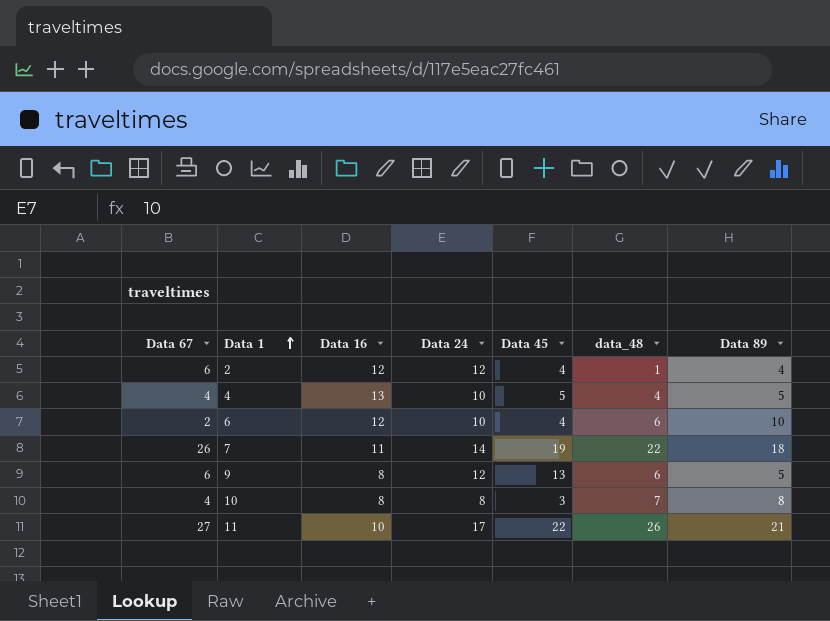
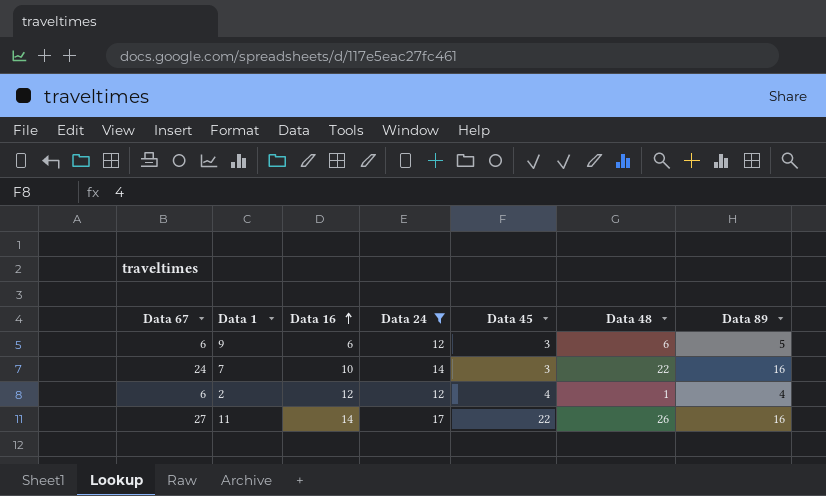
filter: none -> Data 24 >= 12
row order: Data 1 ascending -> Data 16 ascending
column name: data_48 -> Data 48
9 | Data 16: 8 -> 6
9 | Data 45: 13 -> 3
7 | Data 67: 26 -> 24
7 | Data 16: 11 -> 10
7 | Data 45: 19 -> 3
7 | Data 89: 18 -> 16
11 | Data 16: 10 -> 14
11 | Data 89: 21 -> 16

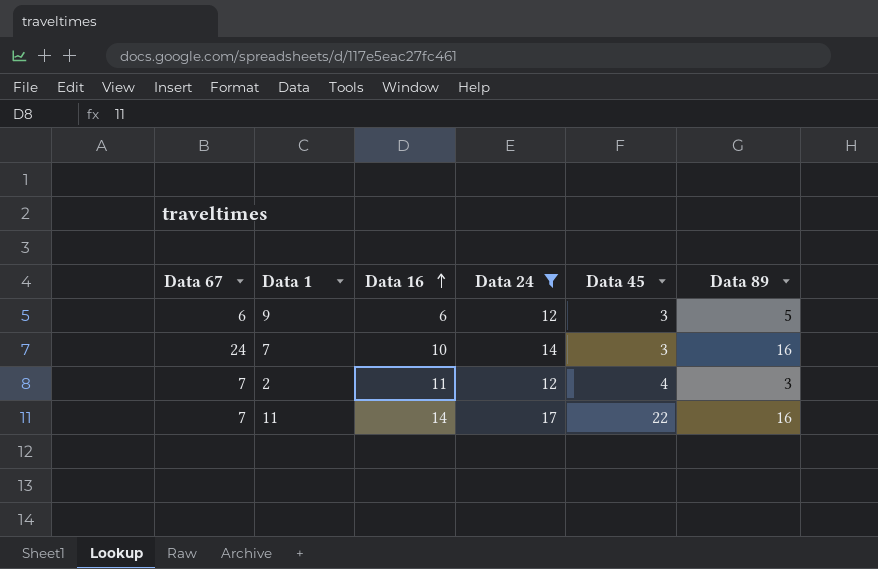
column Data 48 | position: 6 -> none
2 | Data 67: 6 -> 7
2 | Data 16: 12 -> 11
2 | Data 89: 4 -> 3
11 | Data 67: 27 -> 7

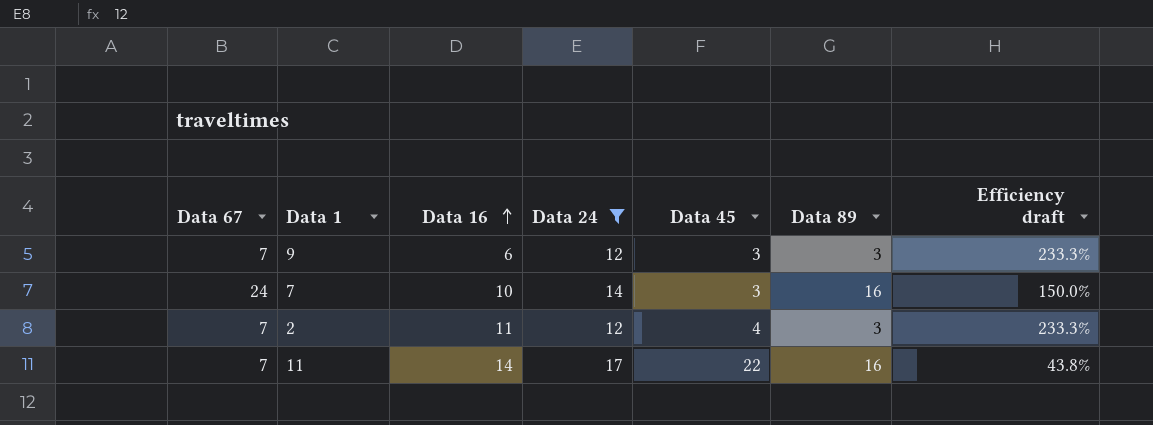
column Efficiency draft | formula: none -> [Data 67] / [Data 89]
9 | Data 67: 6 -> 7
9 | Data 89: 5 -> 3

